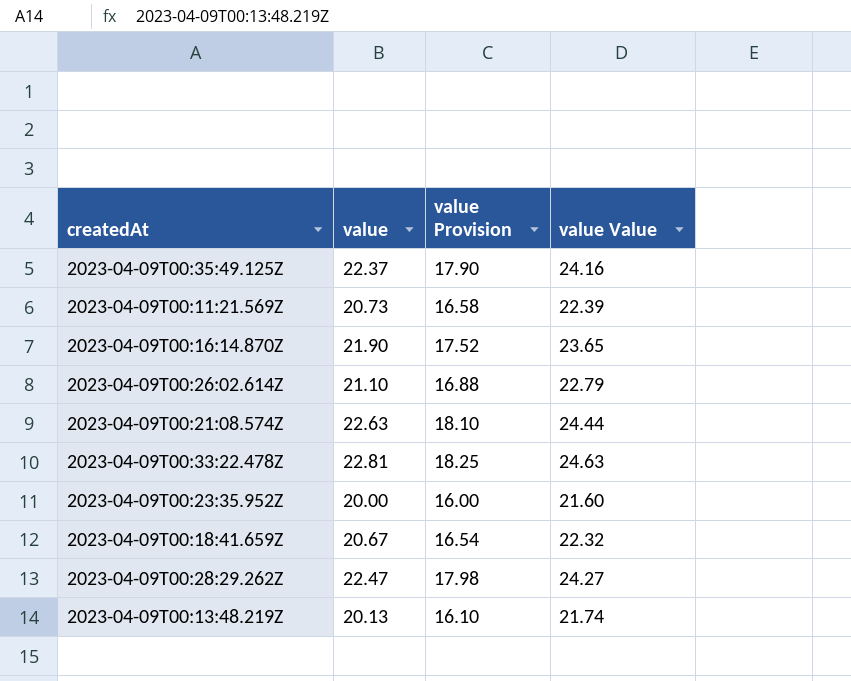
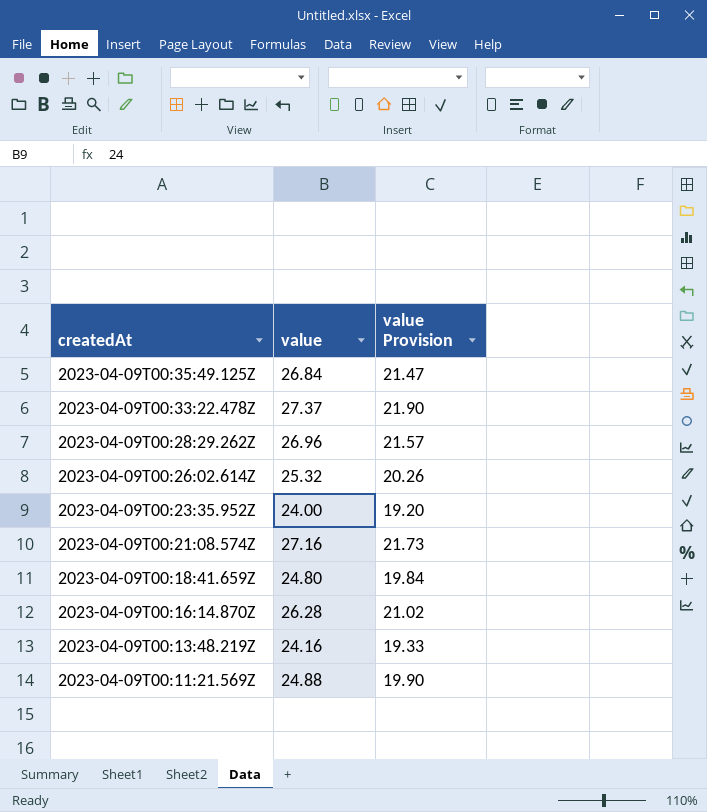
row order: none -> createdAt descending
column value Value | formula: [value] * 1.08 -> none
2023-04-09T00:35:49.125Z | value: 22.37 -> 26.84
2023-04-09T00:35:49.125Z | value Provision: 17.90 -> 21.47
2023-04-09T00:33:22.478Z | value: 22.81 -> 27.37
2023-04-09T00:33:22.478Z | value Provision: 18.25 -> 21.90
2023-04-09T00:28:29.262Z | value: 22.47 -> 26.96
2023-04-09T00:28:29.262Z | value Provision: 17.98 -> 21.57
2023-04-09T00:26:02.614Z | value: 21.10 -> 25.32
2023-04-09T00:26:02.614Z | value Provision: 16.88 -> 20.26
2023-04-09T00:23:35.952Z | value: 20.00 -> 24.00
2023-04-09T00:23:35.952Z | value Provision: 16.00 -> 19.20
2023-04-09T00:21:08.574Z | value: 22.63 -> 27.16
2023-04-09T00:21:08.574Z | value Provision: 18.10 -> 21.73
2023-04-09T00:18:41.659Z | value: 20.67 -> 24.80
2023-04-09T00:18:41.659Z | value Provision: 16.54 -> 19.84
2023-04-09T00:16:14.870Z | value: 21.90 -> 26.28
2023-04-09T00:16:14.870Z | value Provision: 17.52 -> 21.02
2023-04-09T00:13:48.219Z | value: 20.13 -> 24.16
2023-04-09T00:13:48.219Z | value Provision: 16.10 -> 19.33
2023-04-09T00:11:21.569Z | value: 20.73 -> 24.88
2023-04-09T00:11:21.569Z | value Provision: 16.58 -> 19.90

